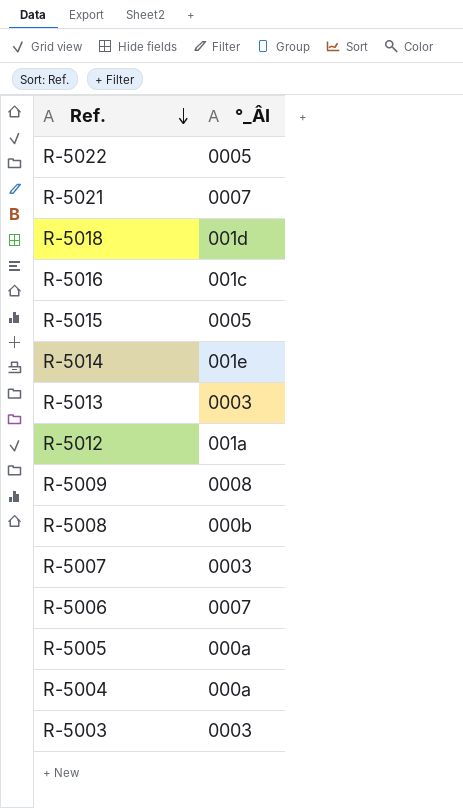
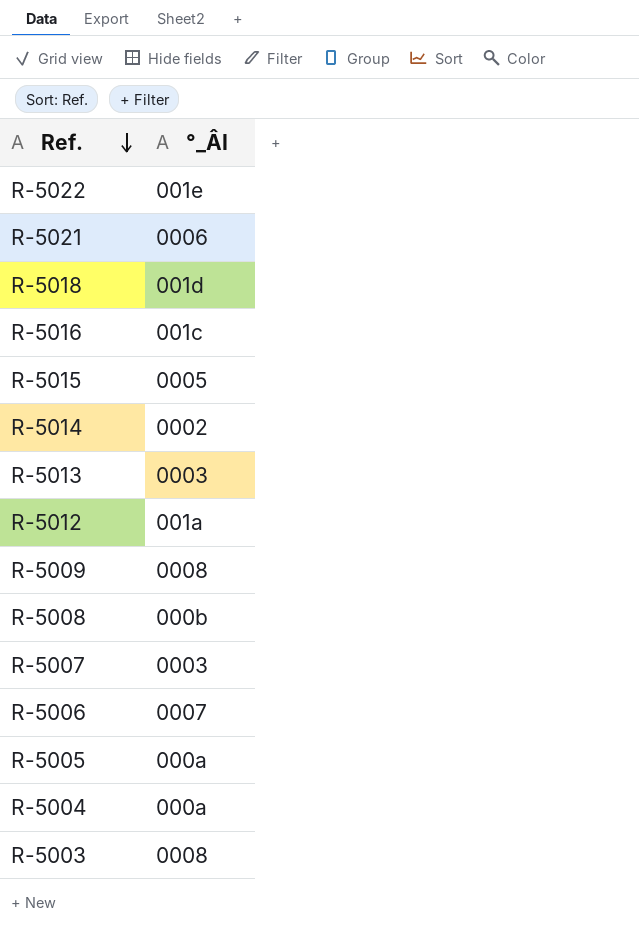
R-5022 | °_ÂI: 0005 -> 001e
R-5021 | °_ÂI: 0007 -> 0006
R-5014 | °_ÂI: 001e -> 0002
R-5003 | °_ÂI: 0003 -> 0008

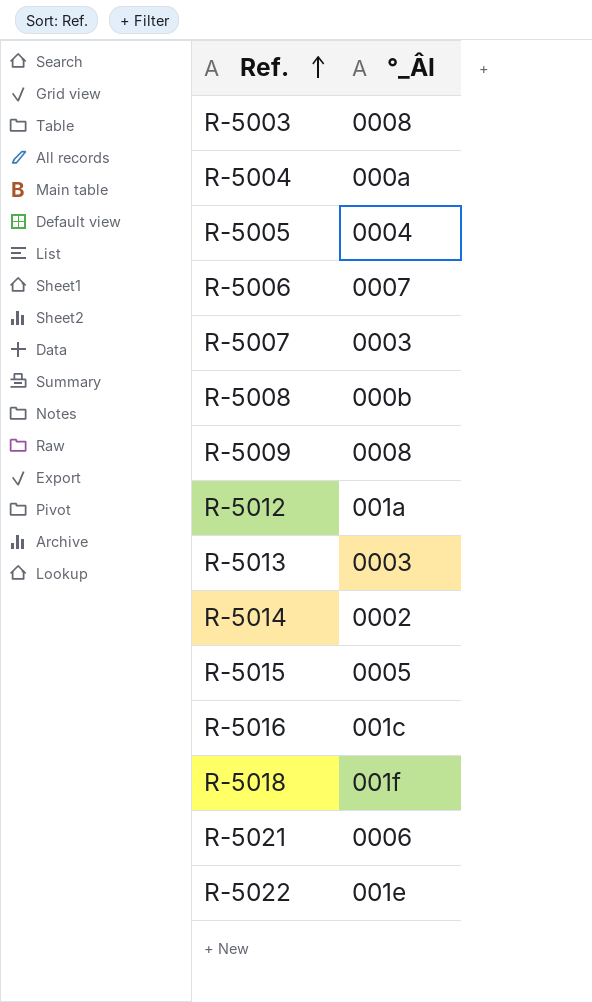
row order: Ref. descending -> Ref. ascending
R-5005 | °_ÂI: 000a -> 0004
R-5018 | °_ÂI: 001d -> 001f

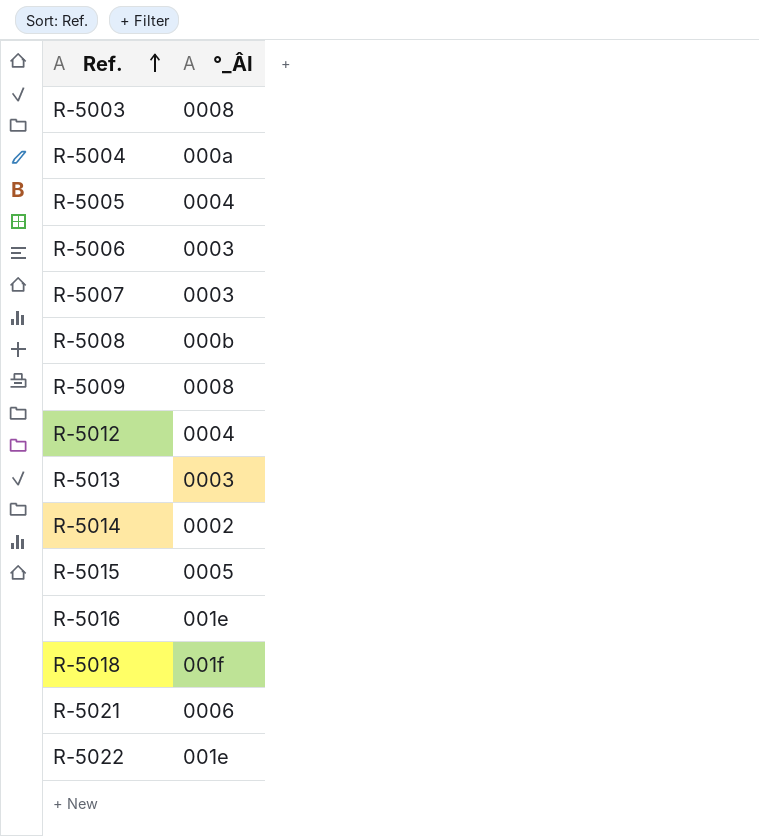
R-5006 | °_ÂI: 0007 -> 0003
R-5012 | °_ÂI: 001a -> 0004
R-5016 | °_ÂI: 001c -> 001e

